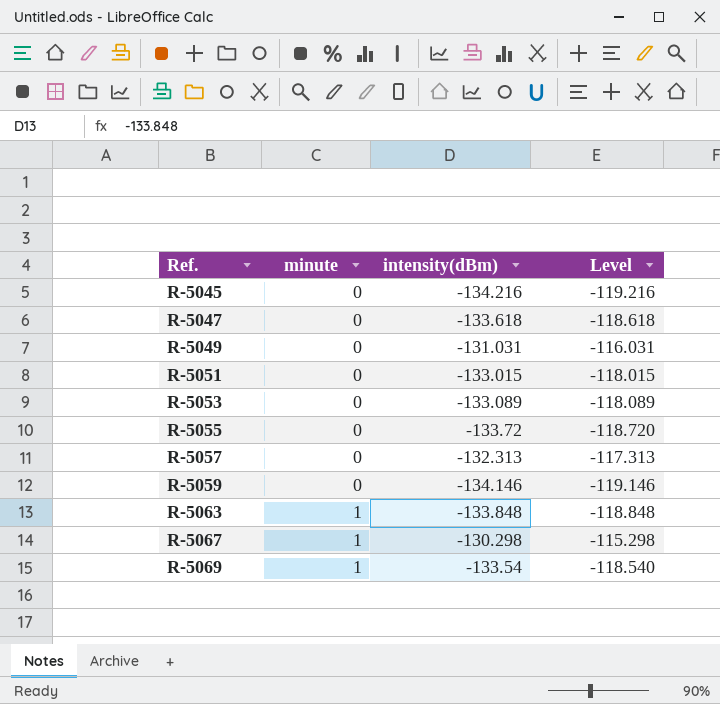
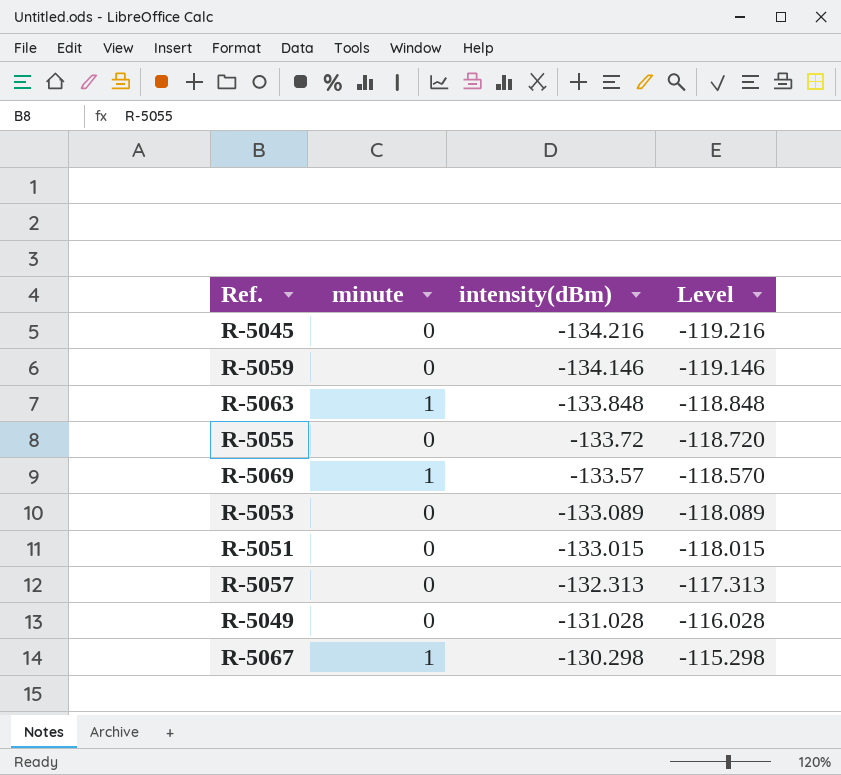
row order: Ref. ascending -> intensity(dBm) ascending
row R-5047: 0 | -133.618 | -118.618 -> none
R-5069 | intensity(dBm): -133.54 -> -133.57
R-5069 | Level: -118.540 -> -118.570
R-5049 | intensity(dBm): -131.031 -> -131.028
R-5049 | Level: -116.031 -> -116.028

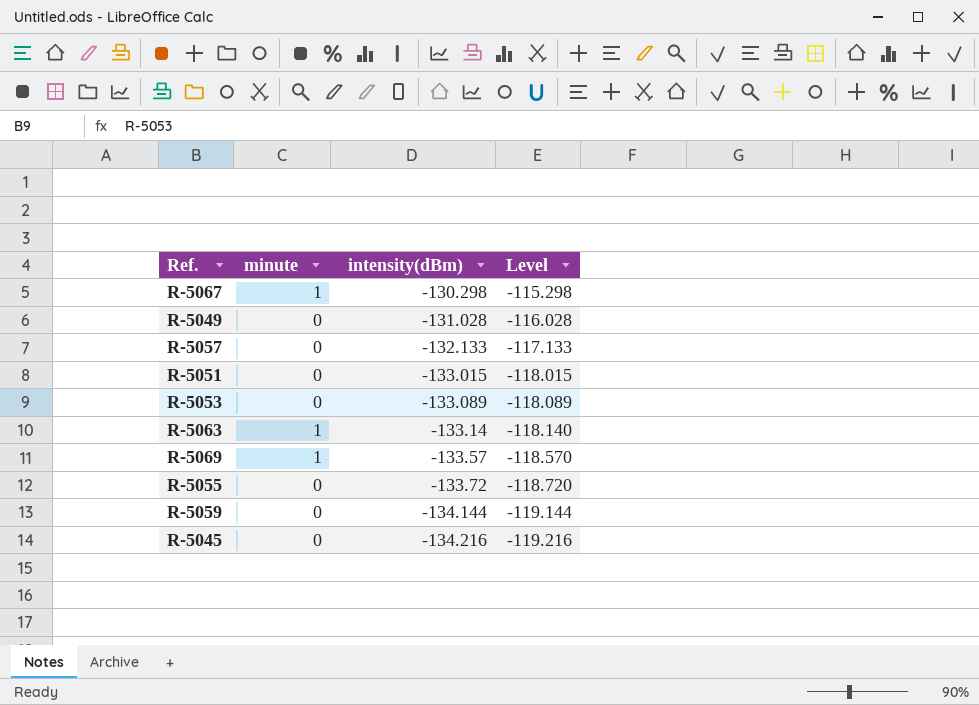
row order: intensity(dBm) ascending -> intensity(dBm) descending
R-5057 | intensity(dBm): -132.313 -> -132.133
R-5057 | Level: -117.313 -> -117.133
R-5063 | intensity(dBm): -133.848 -> -133.14
R-5063 | Level: -118.848 -> -118.140
R-5059 | intensity(dBm): -134.146 -> -134.144
R-5059 | Level: -119.146 -> -119.144

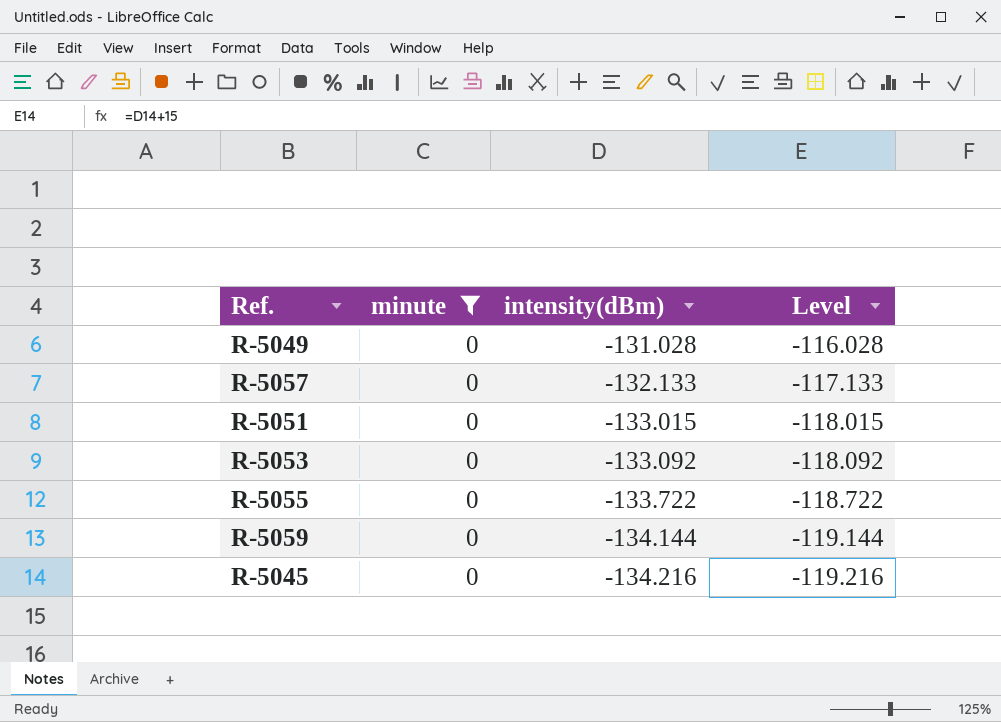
filter: none -> minute = 0
R-5053 | intensity(dBm): -133.089 -> -133.092
R-5053 | Level: -118.089 -> -118.092
R-5055 | intensity(dBm): -133.72 -> -133.722
R-5055 | Level: -118.720 -> -118.722

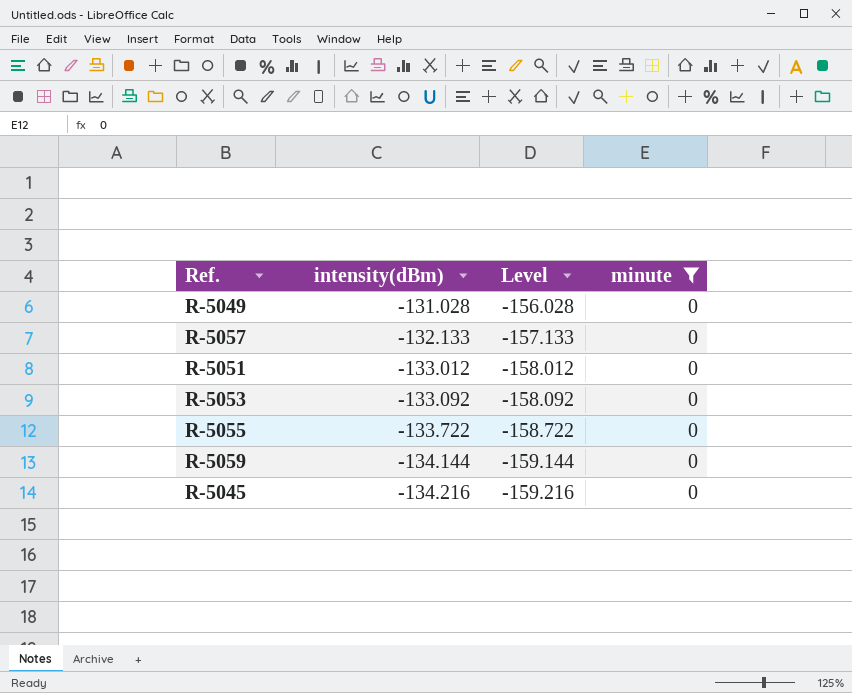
column Level | formula: [intensity(dBm)] + 15 -> [intensity(dBm)] - 25
column minute | position: 2 -> 4
R-5051 | intensity(dBm): -133.015 -> -133.012

